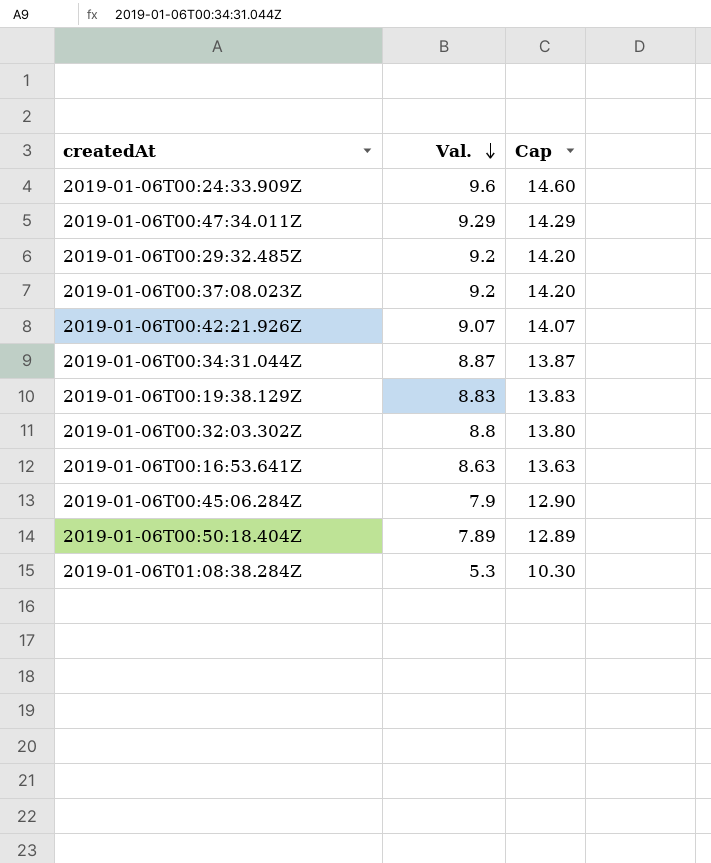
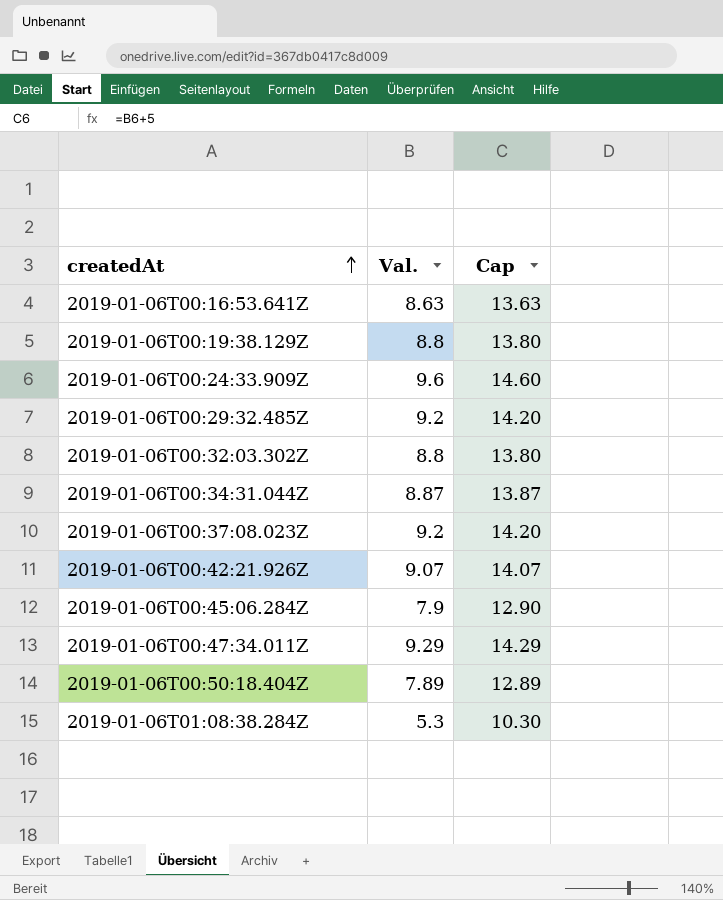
row order: Val. descending -> createdAt ascending
2019-01-06T00:19:38.129Z | Val.: 8.83 -> 8.8
2019-01-06T00:19:38.129Z | Cap: 13.83 -> 13.80

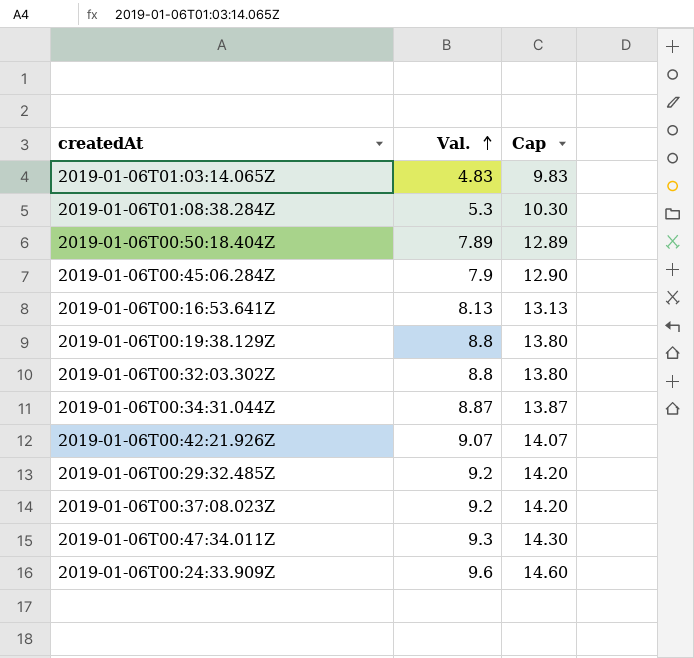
row order: createdAt ascending -> Val. ascending
row 2019-01-06T01:03:14.065Z: none -> 4.83 | 9.83
2019-01-06T00:16:53.641Z | Val.: 8.63 -> 8.13
2019-01-06T00:16:53.641Z | Cap: 13.63 -> 13.13
2019-01-06T00:47:34.011Z | Val.: 9.29 -> 9.3
2019-01-06T00:47:34.011Z | Cap: 14.29 -> 14.30

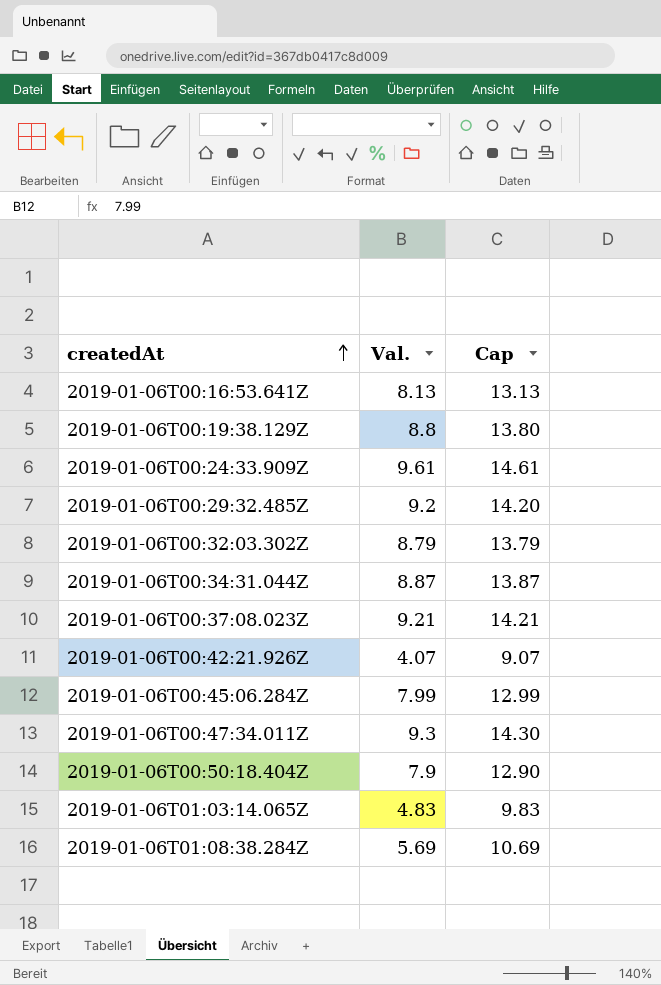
row order: Val. ascending -> createdAt ascending
2019-01-06T00:24:33.909Z | Val.: 9.6 -> 9.61
2019-01-06T00:24:33.909Z | Cap: 14.60 -> 14.61
2019-01-06T00:32:03.302Z | Val.: 8.8 -> 8.79
2019-01-06T00:32:03.302Z | Cap: 13.80 -> 13.79
2019-01-06T00:37:08.023Z | Val.: 9.2 -> 9.21
2019-01-06T00:37:08.023Z | Cap: 14.20 -> 14.21
2019-01-06T00:42:21.926Z | Val.: 9.07 -> 4.07
2019-01-06T00:42:21.926Z | Cap: 14.07 -> 9.07
2019-01-06T00:45:06.284Z | Val.: 7.9 -> 7.99
2019-01-06T00:45:06.284Z | Cap: 12.90 -> 12.99
2019-01-06T00:50:18.404Z | Val.: 7.89 -> 7.9
2019-01-06T00:50:18.404Z | Cap: 12.89 -> 12.90
2019-01-06T01:08:38.284Z | Val.: 5.3 -> 5.69
2019-01-06T01:08:38.284Z | Cap: 10.30 -> 10.69

